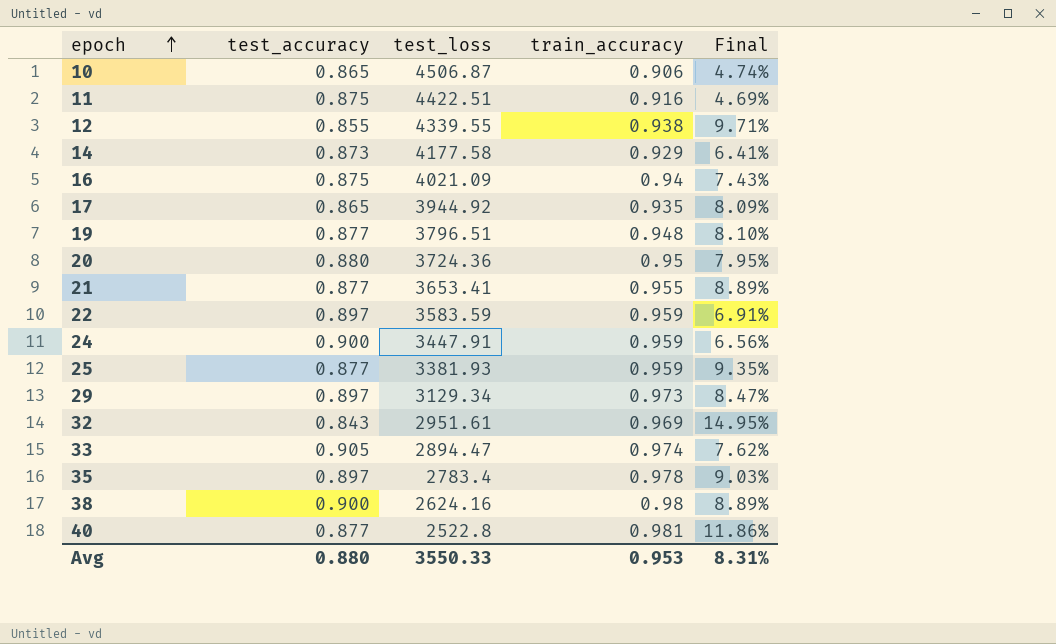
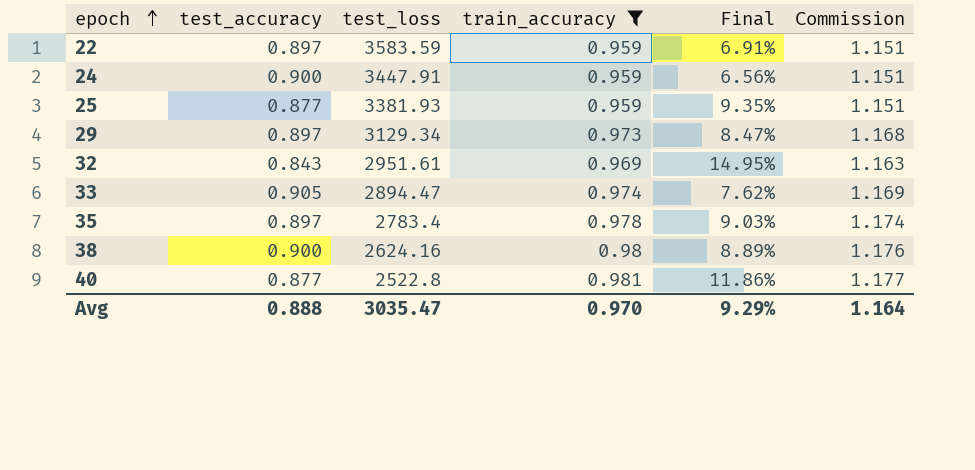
filter: none -> train_accuracy >= 0.959
column Commission | formula: none -> [train_accuracy] * 1.2
Avg | test_accuracy: 0.880 -> 0.888
Avg | test_loss: 3550.33 -> 3035.47
Avg | train_accuracy: 0.953 -> 0.970
Avg | Final: 8.31% -> 9.29%

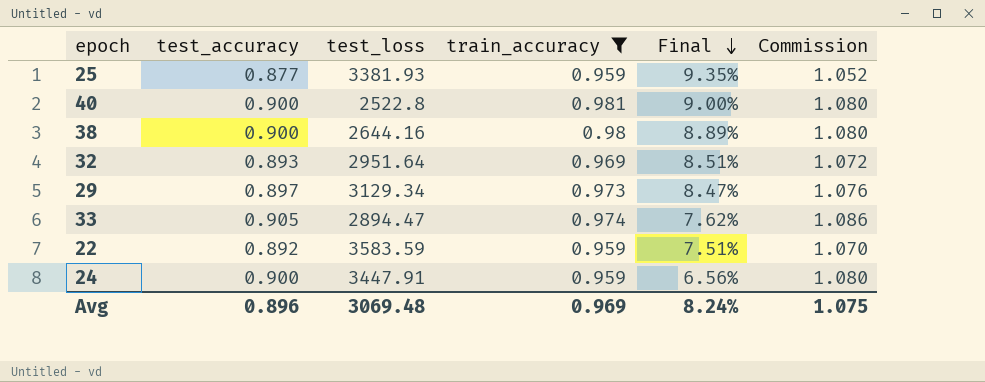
row order: epoch ascending -> Final descending
column Commission | formula: [train_accuracy] * 1.2 -> [test_accuracy] * 1.2
row 35: 0.897 | 2783.4 | 0.978 | 9.03% | 1.174 -> none
40 | test_accuracy: 0.877 -> 0.900
40 | Final: 11.86% -> 9.00%
38 | test_loss: 2624.16 -> 2644.16
32 | test_accuracy: 0.843 -> 0.893
32 | test_loss: 2951.61 -> 2951.64
32 | Final: 14.95% -> 8.51%
22 | test_accuracy: 0.897 -> 0.892
22 | Final: 6.91% -> 7.51%
Avg | test_accuracy: 0.888 -> 0.896
Avg | test_loss: 3035.47 -> 3069.48
Avg | train_accuracy: 0.970 -> 0.969
Avg | Final: 9.29% -> 8.24%
Avg | Commission: 1.164 -> 1.075

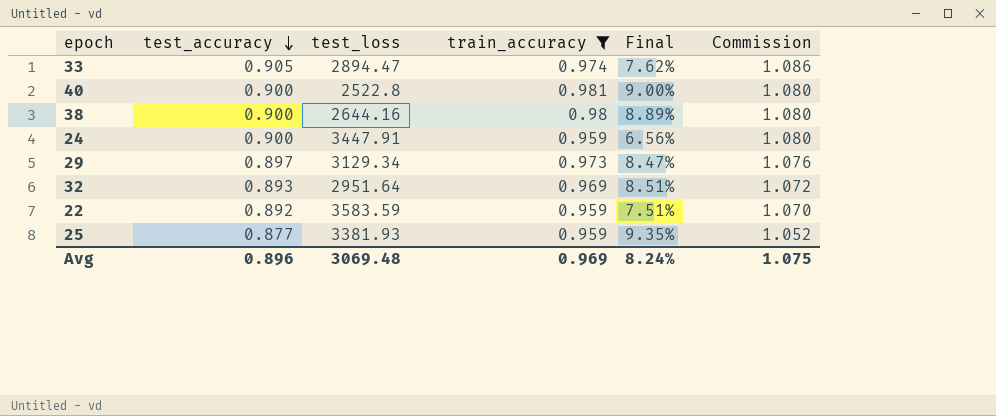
row order: Final descending -> test_accuracy descending

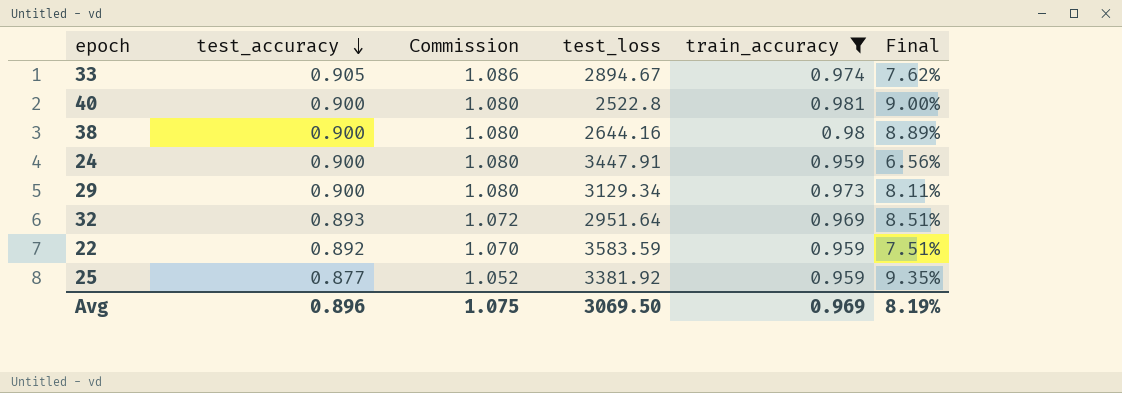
column Commission | position: 6 -> 3
33 | test_loss: 2894.47 -> 2894.67
29 | test_accuracy: 0.897 -> 0.900
29 | Commission: 1.076 -> 1.080
29 | Final: 8.47% -> 8.11%
25 | test_loss: 3381.93 -> 3381.92
Avg | test_loss: 3069.48 -> 3069.50
Avg | Final: 8.24% -> 8.19%

